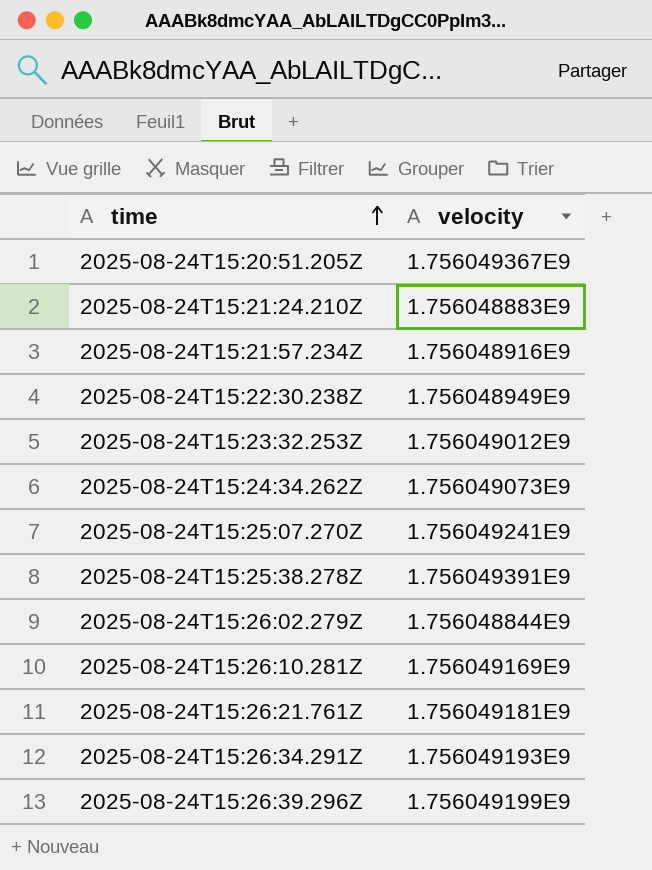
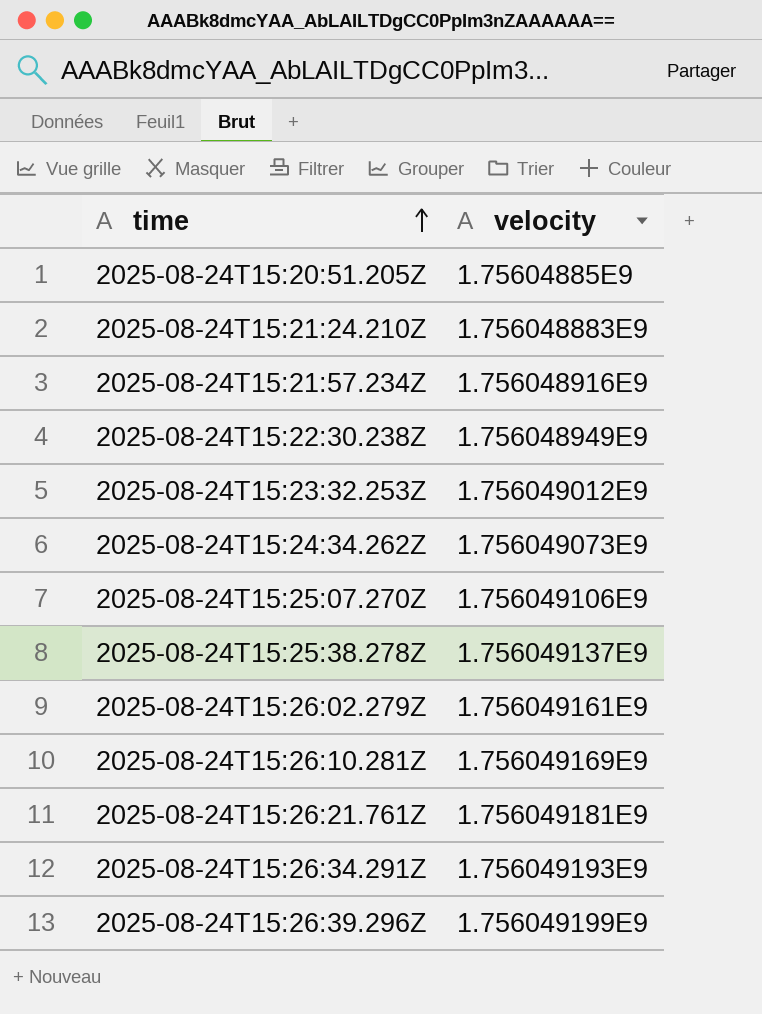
2025-08-24T15:20:51.205Z | velocity: 1.756049367E9 -> 1.75604885E9
2025-08-24T15:25:07.270Z | velocity: 1.756049241E9 -> 1.756049106E9
2025-08-24T15:25:38.278Z | velocity: 1.756049391E9 -> 1.756049137E9
2025-08-24T15:26:02.279Z | velocity: 1.756048844E9 -> 1.756049161E9

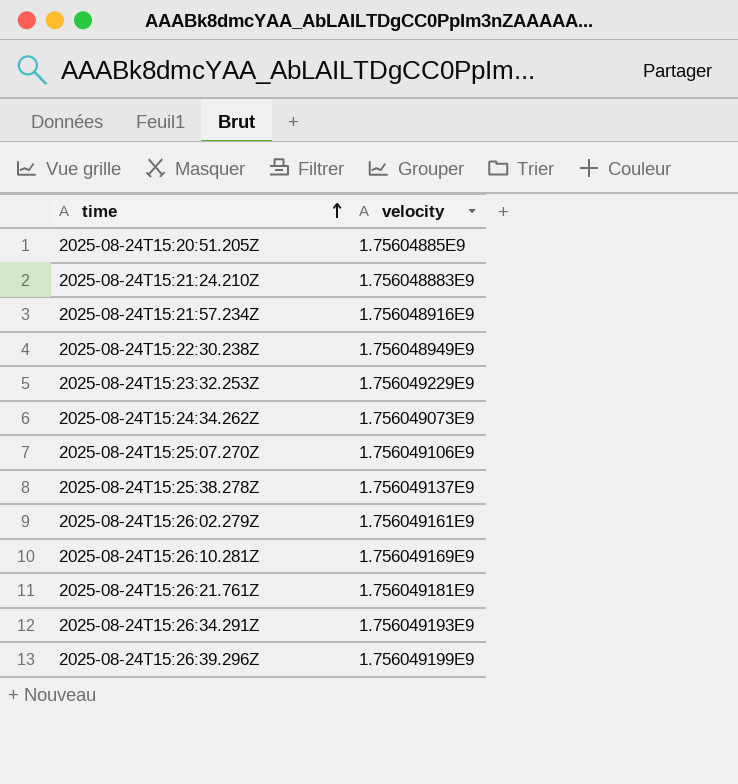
2025-08-24T15:23:32.253Z | velocity: 1.756049012E9 -> 1.756049229E9

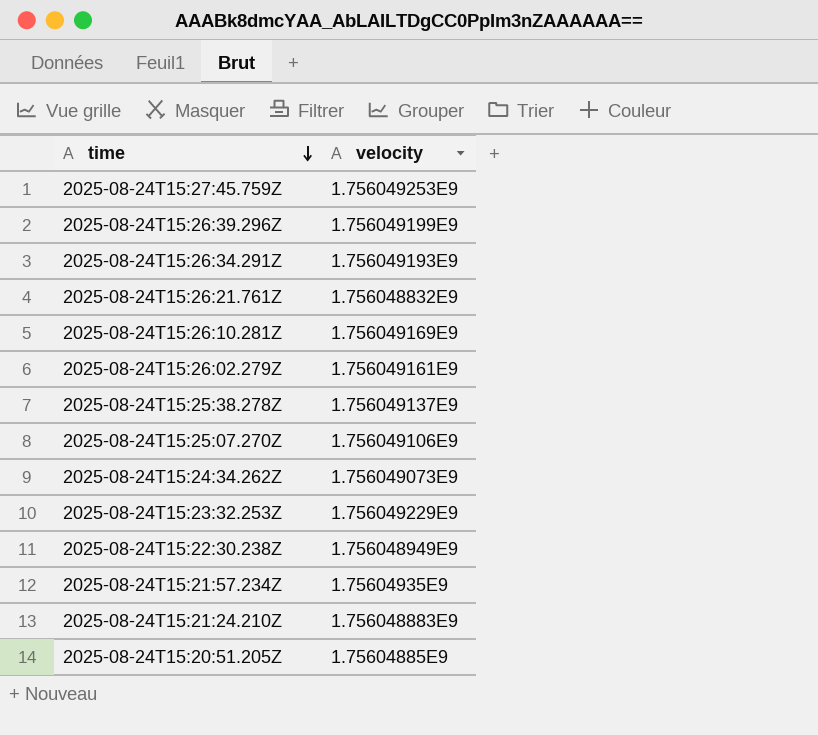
row order: time ascending -> time descending
row 2025-08-24T15:27:45.759Z: none -> 1.756049253E9
2025-08-24T15:26:21.761Z | velocity: 1.756049181E9 -> 1.756048832E9
2025-08-24T15:21:57.234Z | velocity: 1.756048916E9 -> 1.75604935E9

